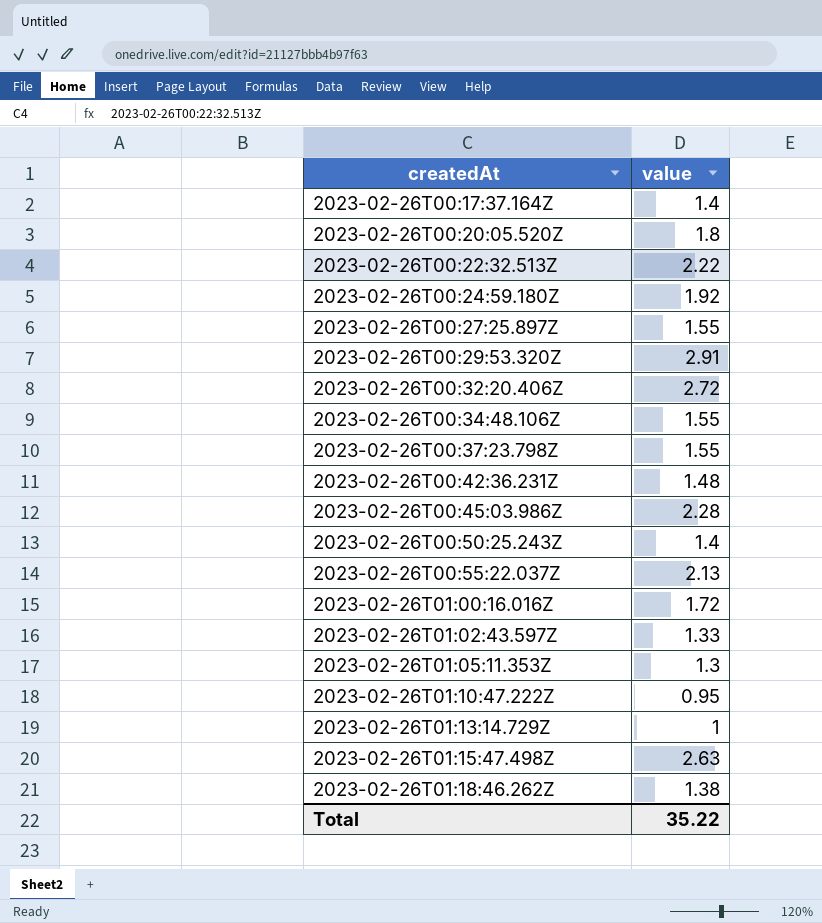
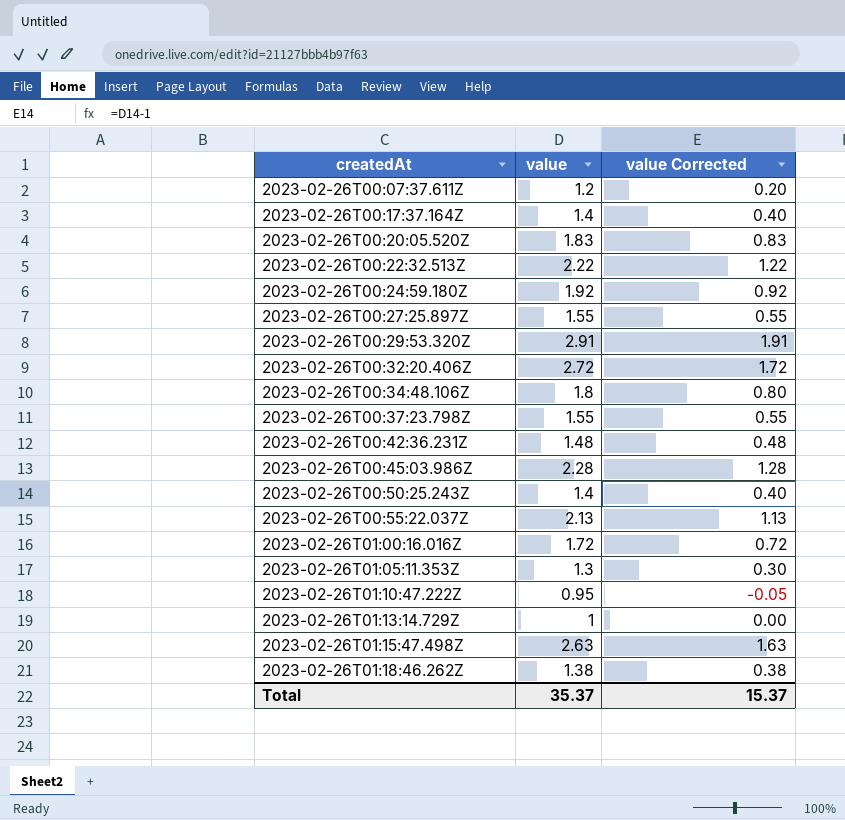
column value Corrected | formula: none -> [value] - 1
row 2023-02-26T01:02:43.597Z: 1.33 -> none
row 2023-02-26T00:07:37.611Z: none -> 1.2 | 0.20
2023-02-26T00:20:05.520Z | value: 1.8 -> 1.83
2023-02-26T00:34:48.106Z | value: 1.55 -> 1.8
Total | value: 35.22 -> 35.37

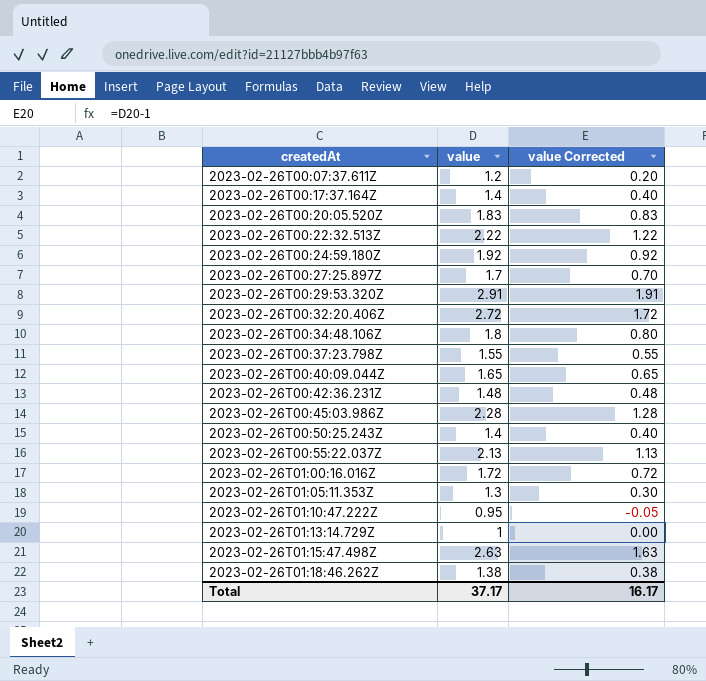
2023-02-26T00:27:25.897Z | value: 1.55 -> 1.7
2023-02-26T00:27:25.897Z | value Corrected: 0.55 -> 0.70
row 2023-02-26T00:40:09.044Z: none -> 1.65 | 0.65
Total | value: 35.37 -> 37.17
Total | value Corrected: 15.37 -> 16.17

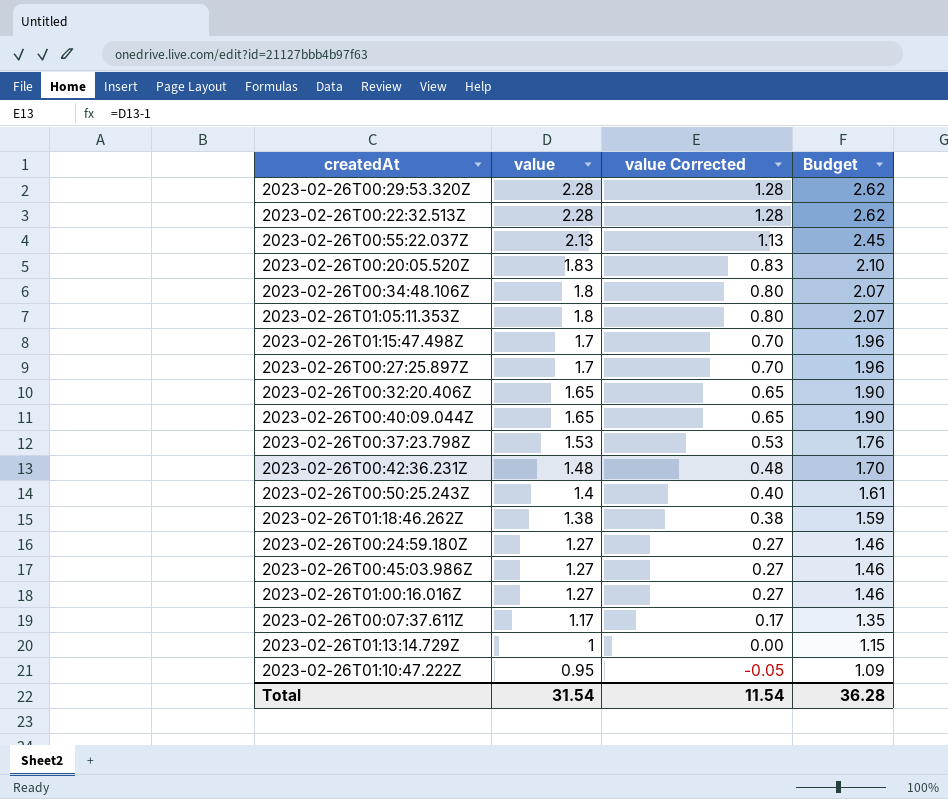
row order: createdAt ascending -> value descending
column Budget | formula: none -> [value] * 1.15
row 2023-02-26T00:17:37.164Z: 1.4 | 0.40 -> none
2023-02-26T00:29:53.320Z | value: 2.91 -> 2.28
2023-02-26T00:29:53.320Z | value Corrected: 1.91 -> 1.28
2023-02-26T00:22:32.513Z | value: 2.22 -> 2.28
2023-02-26T00:22:32.513Z | value Corrected: 1.22 -> 1.28
2023-02-26T01:05:11.353Z | value: 1.3 -> 1.8
2023-02-26T01:05:11.353Z | value Corrected: 0.30 -> 0.80
2023-02-26T01:15:47.498Z | value: 2.63 -> 1.7
2023-02-26T01:15:47.498Z | value Corrected: 1.63 -> 0.70
2023-02-26T00:32:20.406Z | value: 2.72 -> 1.65
2023-02-26T00:32:20.406Z | value Corrected: 1.72 -> 0.65
2023-02-26T00:37:23.798Z | value: 1.55 -> 1.53
2023-02-26T00:37:23.798Z | value Corrected: 0.55 -> 0.53
2023-02-26T00:24:59.180Z | value: 1.92 -> 1.27
2023-02-26T00:24:59.180Z | value Corrected: 0.92 -> 0.27
2023-02-26T00:45:03.986Z | value: 2.28 -> 1.27
2023-02-26T00:45:03.986Z | value Corrected: 1.28 -> 0.27
2023-02-26T01:00:16.016Z | value: 1.72 -> 1.27
2023-02-26T01:00:16.016Z | value Corrected: 0.72 -> 0.27
2023-02-26T00:07:37.611Z | value: 1.2 -> 1.17
2023-02-26T00:07:37.611Z | value Corrected: 0.20 -> 0.17
Total | value: 37.17 -> 31.54
Total | value Corrected: 16.17 -> 11.54

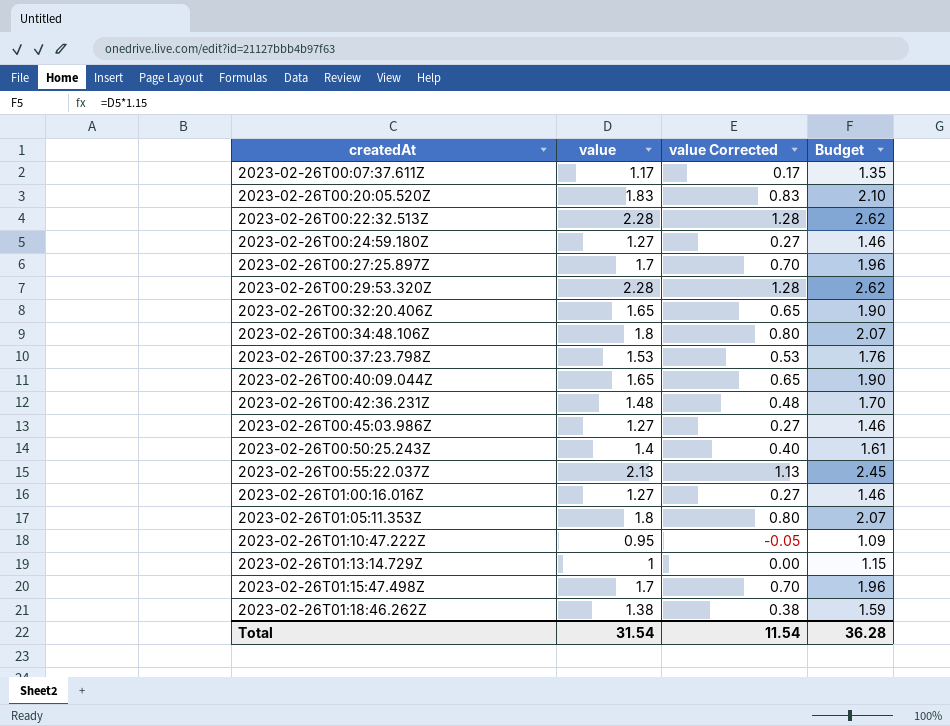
row order: value descending -> createdAt ascending

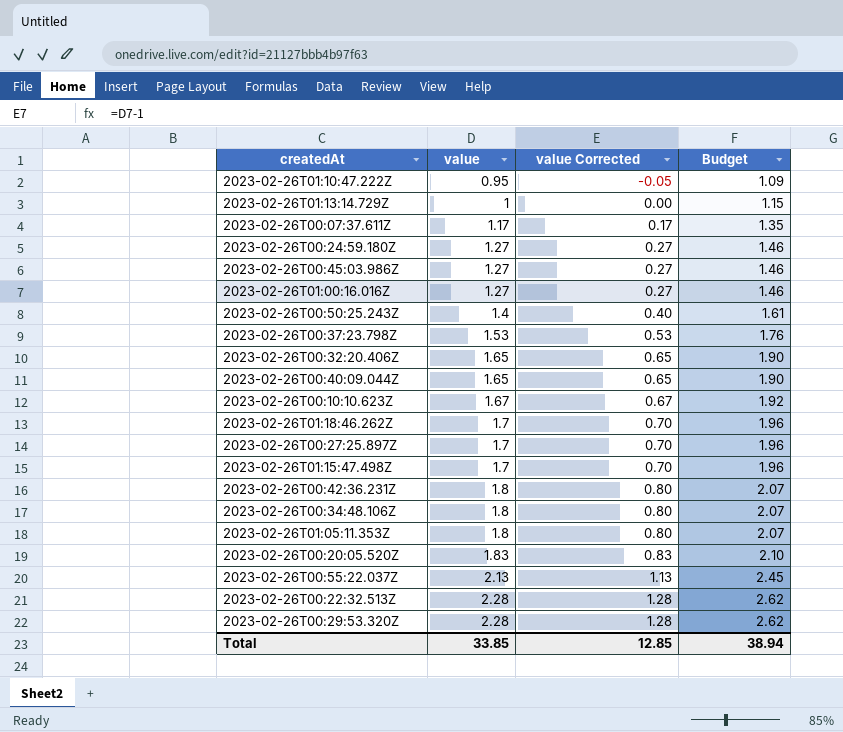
row order: createdAt ascending -> value ascending
row 2023-02-26T00:10:10.623Z: none -> 1.67 | 0.67 | 1.92
2023-02-26T01:18:46.262Z | value: 1.38 -> 1.7
2023-02-26T01:18:46.262Z | value Corrected: 0.38 -> 0.70
2023-02-26T01:18:46.262Z | Budget: 1.59 -> 1.96
2023-02-26T00:42:36.231Z | value: 1.48 -> 1.8
2023-02-26T00:42:36.231Z | value Corrected: 0.48 -> 0.80
2023-02-26T00:42:36.231Z | Budget: 1.70 -> 2.07
Total | value: 31.54 -> 33.85
Total | value Corrected: 11.54 -> 12.85
Total | Budget: 36.28 -> 38.94

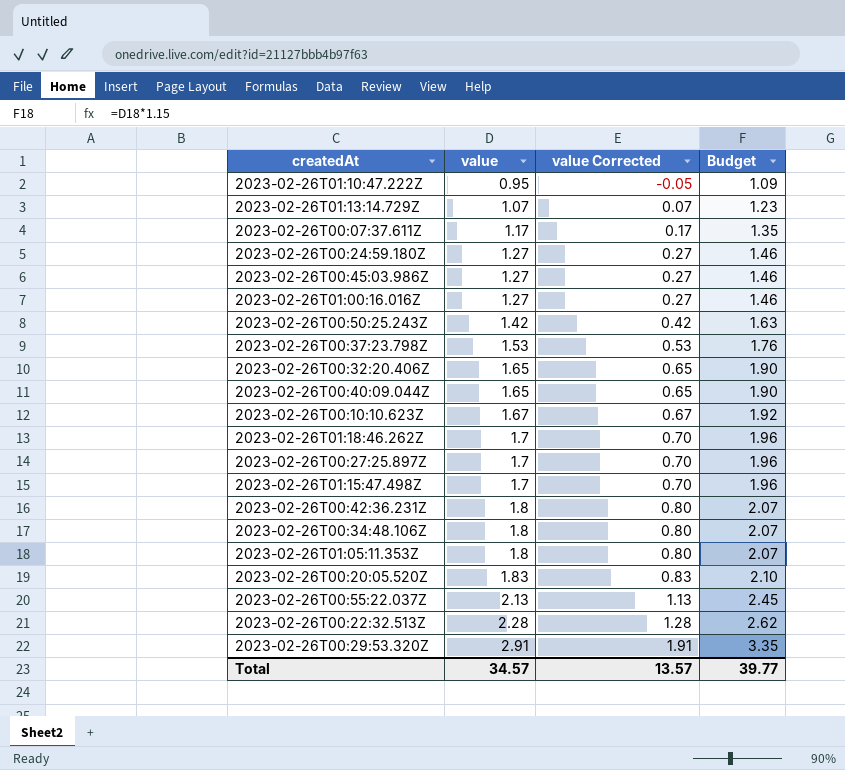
2023-02-26T01:13:14.729Z | value: 1 -> 1.07
2023-02-26T01:13:14.729Z | value Corrected: 0.00 -> 0.07
2023-02-26T01:13:14.729Z | Budget: 1.15 -> 1.23
2023-02-26T00:50:25.243Z | value: 1.4 -> 1.42
2023-02-26T00:50:25.243Z | value Corrected: 0.40 -> 0.42
2023-02-26T00:50:25.243Z | Budget: 1.61 -> 1.63
2023-02-26T00:29:53.320Z | value: 2.28 -> 2.91
2023-02-26T00:29:53.320Z | value Corrected: 1.28 -> 1.91
2023-02-26T00:29:53.320Z | Budget: 2.62 -> 3.35
Total | value: 33.85 -> 34.57
Total | value Corrected: 12.85 -> 13.57
Total | Budget: 38.94 -> 39.77

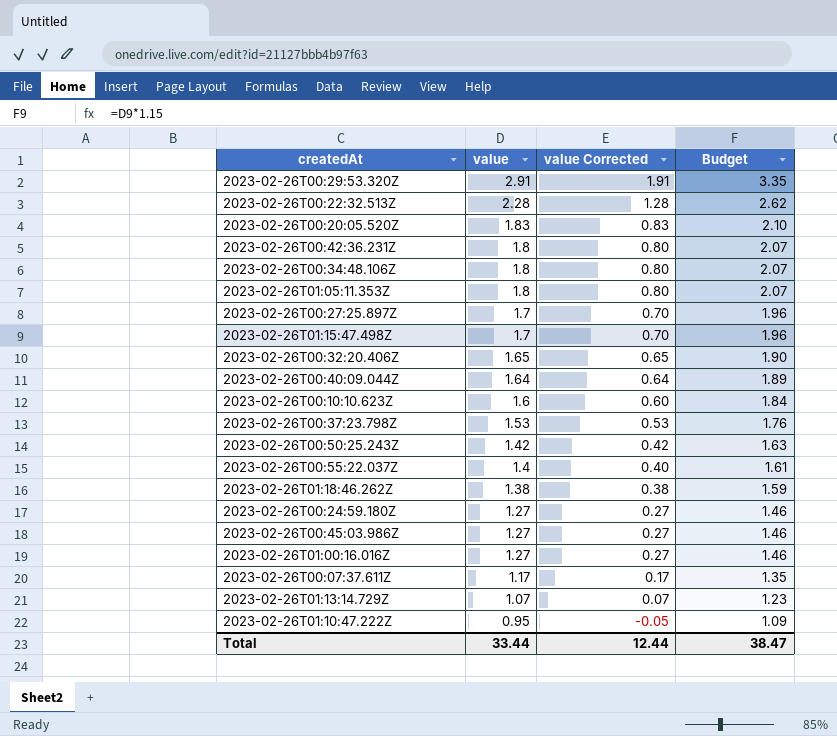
row order: value ascending -> value descending
2023-02-26T00:40:09.044Z | value: 1.65 -> 1.64
2023-02-26T00:40:09.044Z | value Corrected: 0.65 -> 0.64
2023-02-26T00:40:09.044Z | Budget: 1.90 -> 1.89
2023-02-26T00:10:10.623Z | value: 1.67 -> 1.6
2023-02-26T00:10:10.623Z | value Corrected: 0.67 -> 0.60
2023-02-26T00:10:10.623Z | Budget: 1.92 -> 1.84
2023-02-26T00:55:22.037Z | value: 2.13 -> 1.4
2023-02-26T00:55:22.037Z | value Corrected: 1.13 -> 0.40
2023-02-26T00:55:22.037Z | Budget: 2.45 -> 1.61
2023-02-26T01:18:46.262Z | value: 1.7 -> 1.38
2023-02-26T01:18:46.262Z | value Corrected: 0.70 -> 0.38
2023-02-26T01:18:46.262Z | Budget: 1.96 -> 1.59
Total | value: 34.57 -> 33.44
Total | value Corrected: 13.57 -> 12.44
Total | Budget: 39.77 -> 38.47

